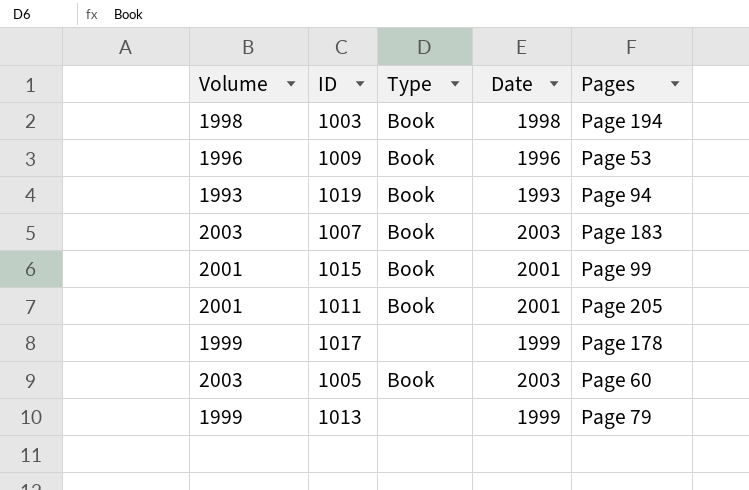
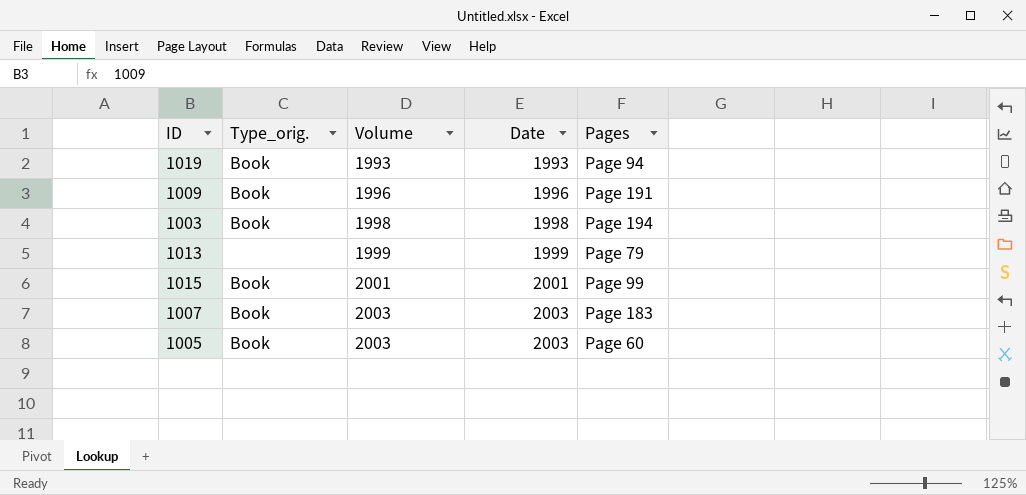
row order: none -> Volume ascending
column name: Type -> Type_orig.
column Volume | position: 1 -> 3
row 1011: 2001 | Book | 2001 | Page 205 -> none
row 1017: 1999 | none | 1999 | Page 178 -> none
1009 | Pages: Page 53 -> Page 191

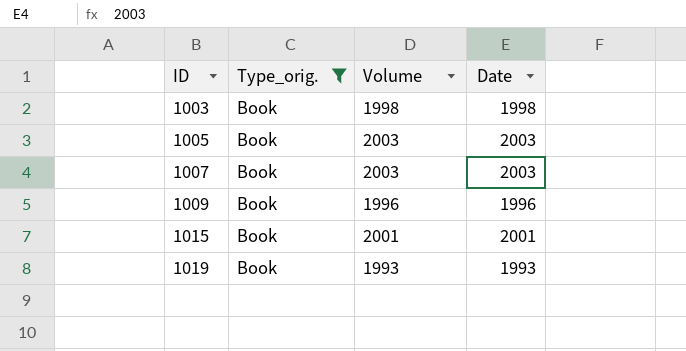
filter: none -> Type_orig. = Book
row order: Volume ascending -> ID ascending
column Pages | position: 5 -> none

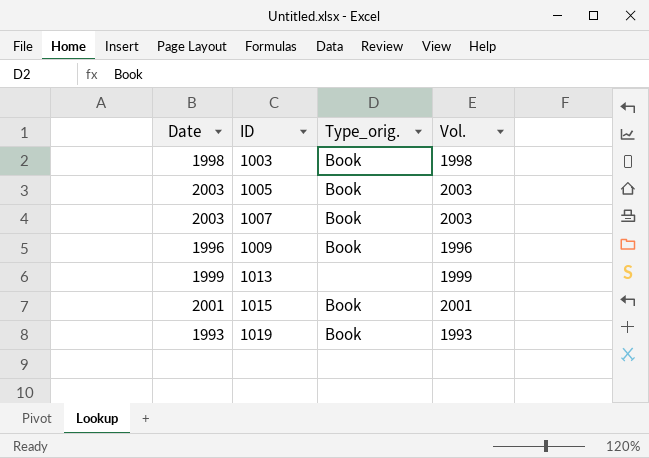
filter: Type_orig. = Book -> none
column Date | position: 4 -> 1
column name: Volume -> Vol.

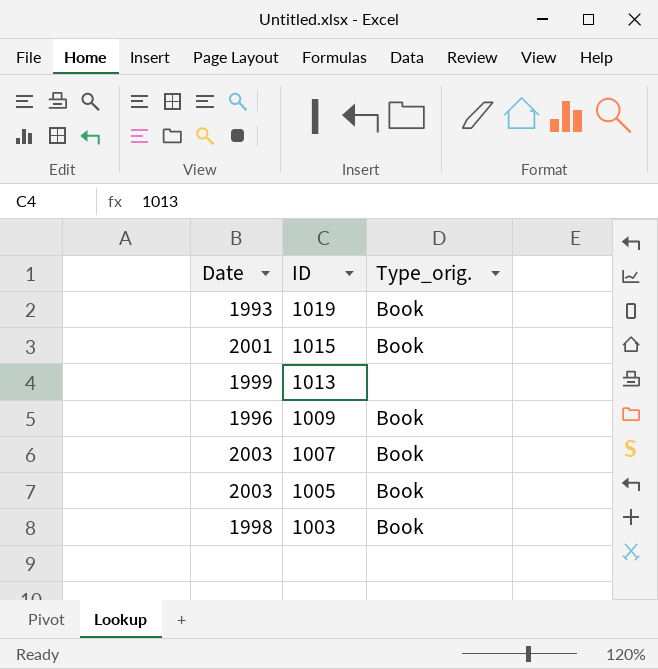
row order: ID ascending -> ID descending
column Vol. | position: 4 -> none

